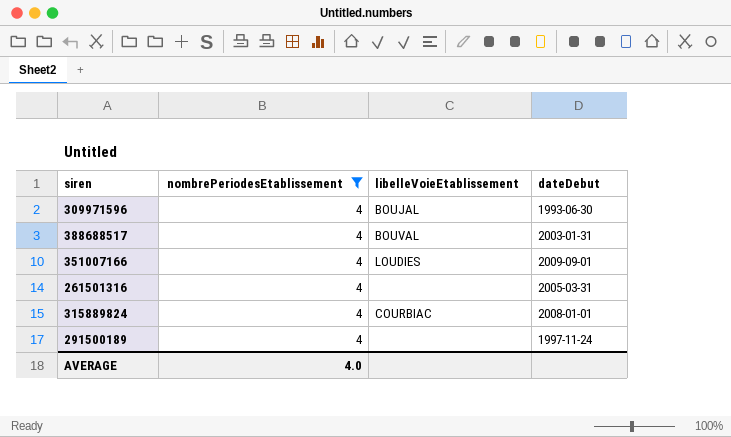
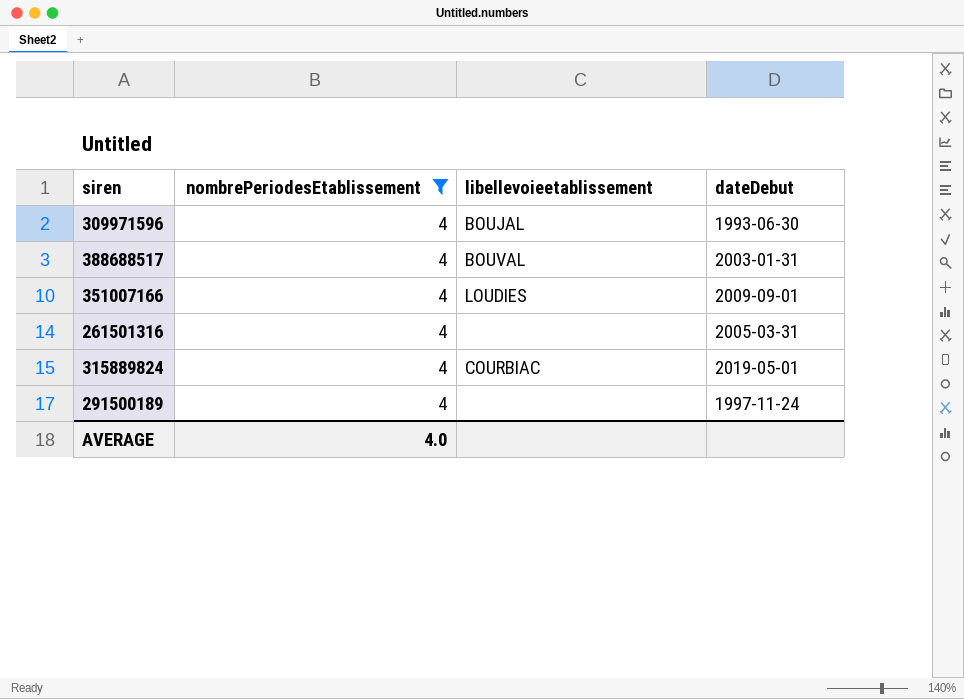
column name: libelleVoieEtablissement -> libellevoieetablissement
315889824 | dateDebut: 2008-01-01 -> 2019-05-01

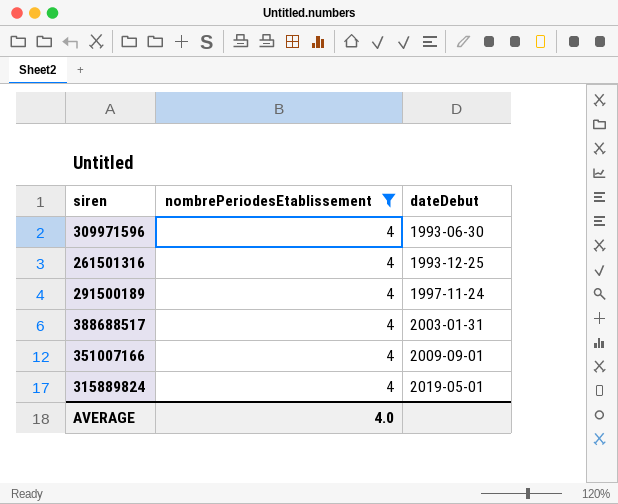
row order: none -> dateDebut ascending
column libellevoieetablissement | position: 3 -> none
261501316 | dateDebut: 2005-03-31 -> 1993-12-25

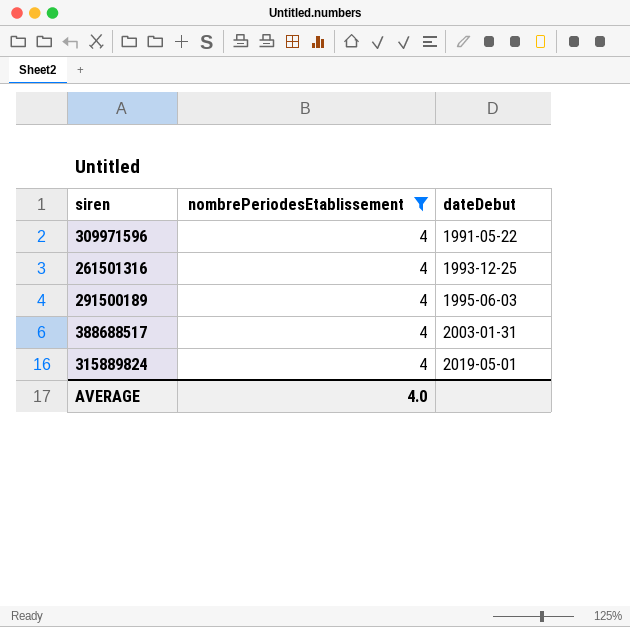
row 351007166: 4 | 2009-09-01 -> none
309971596 | dateDebut: 1993-06-30 -> 1991-05-22
291500189 | dateDebut: 1997-11-24 -> 1995-06-03

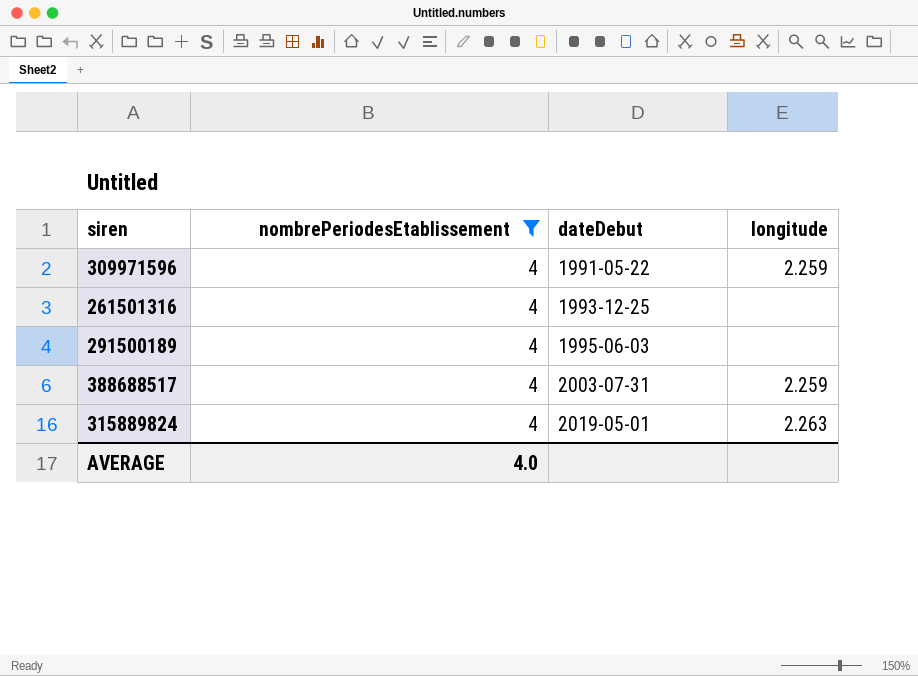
column longitude | position: none -> 4
388688517 | dateDebut: 2003-01-31 -> 2003-07-31

